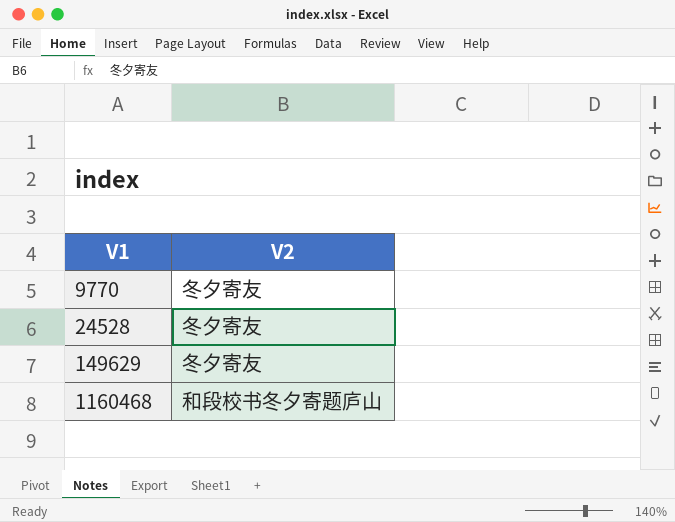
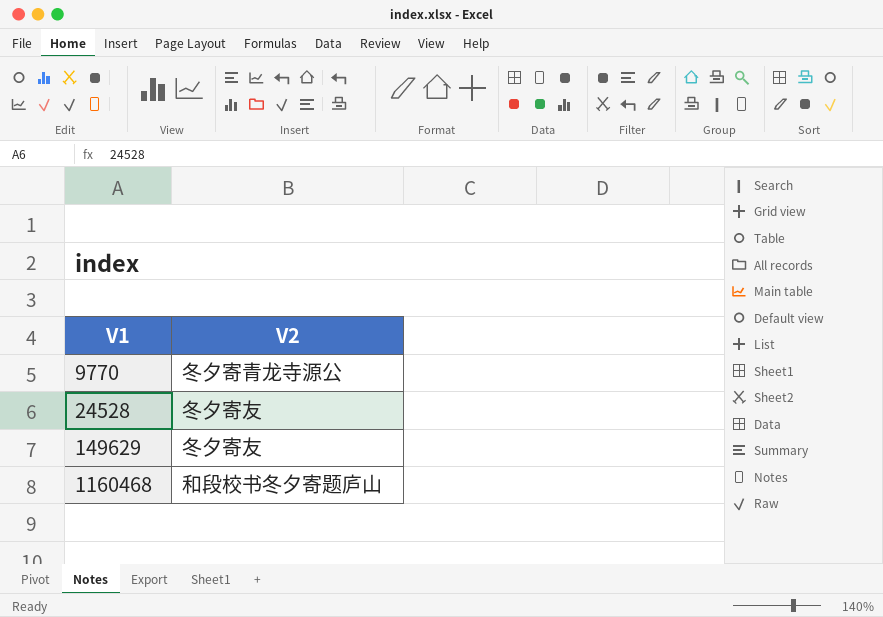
9770 | V2: 冬夕寄友 -> 冬夕寄青龙寺源公

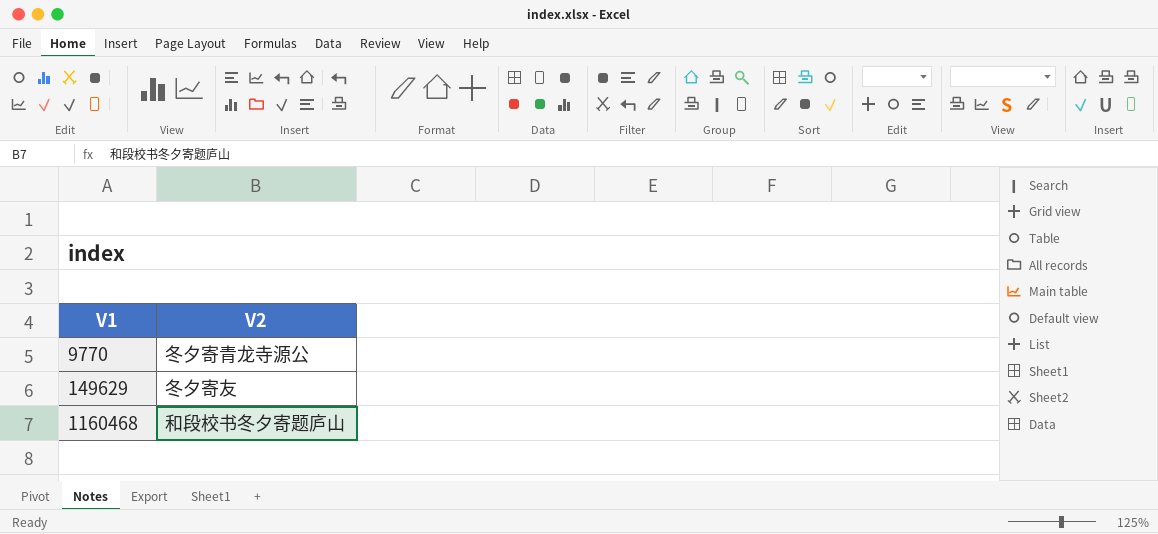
row 24528: 冬夕寄友 -> none

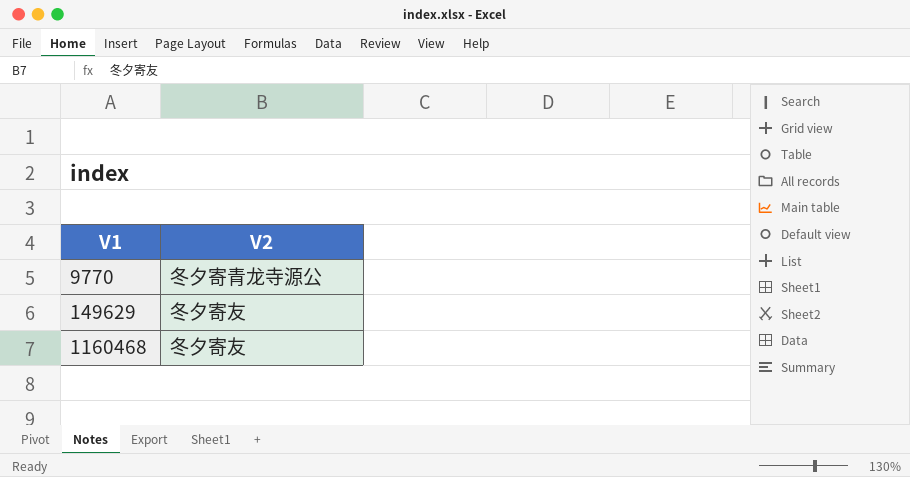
1160468 | V2: 和段校书冬夕寄题庐山 -> 冬夕寄友

